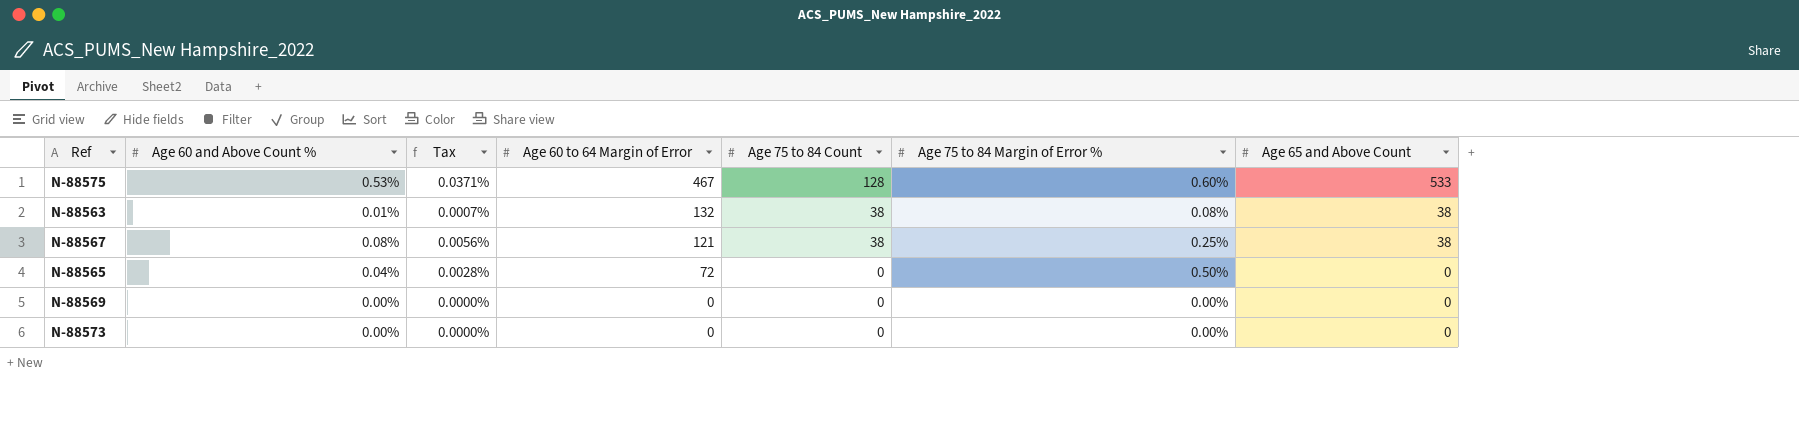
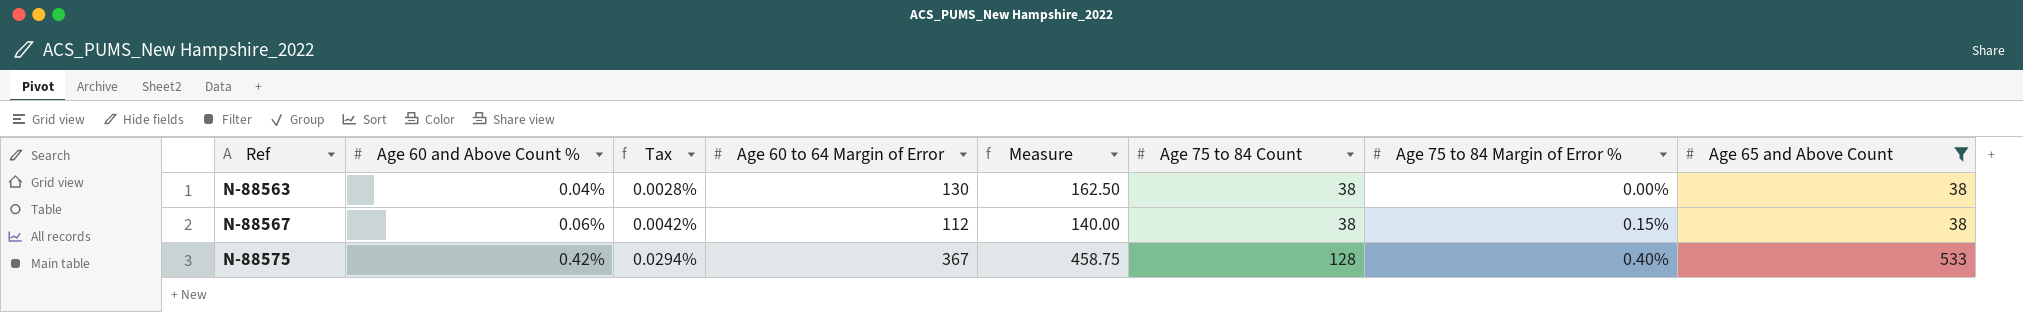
filter: none -> Age 65 and Above Count != 0
row order: Age 60 to 64 Margin of Error descending -> Ref ascending
column Measure | formula: none -> [Age 60 to 64 Margin of Error] * 1.25
N-88563 | Age 60 and Above Count %: 0.01% -> 0.04%
N-88563 | Tax: 0.0007% -> 0.0028%
N-88563 | Age 60 to 64 Margin of Error: 132 -> 130
N-88563 | Age 75 to 84 Margin of Error %: 0.08% -> 0.00%
N-88567 | Age 60 and Above Count %: 0.08% -> 0.06%
N-88567 | Tax: 0.0056% -> 0.0042%
N-88567 | Age 60 to 64 Margin of Error: 121 -> 112
N-88567 | Age 75 to 84 Margin of Error %: 0.25% -> 0.15%
N-88575 | Age 60 and Above Count %: 0.53% -> 0.42%
N-88575 | Tax: 0.0371% -> 0.0294%
N-88575 | Age 60 to 64 Margin of Error: 467 -> 367
N-88575 | Age 75 to 84 Margin of Error %: 0.60% -> 0.40%

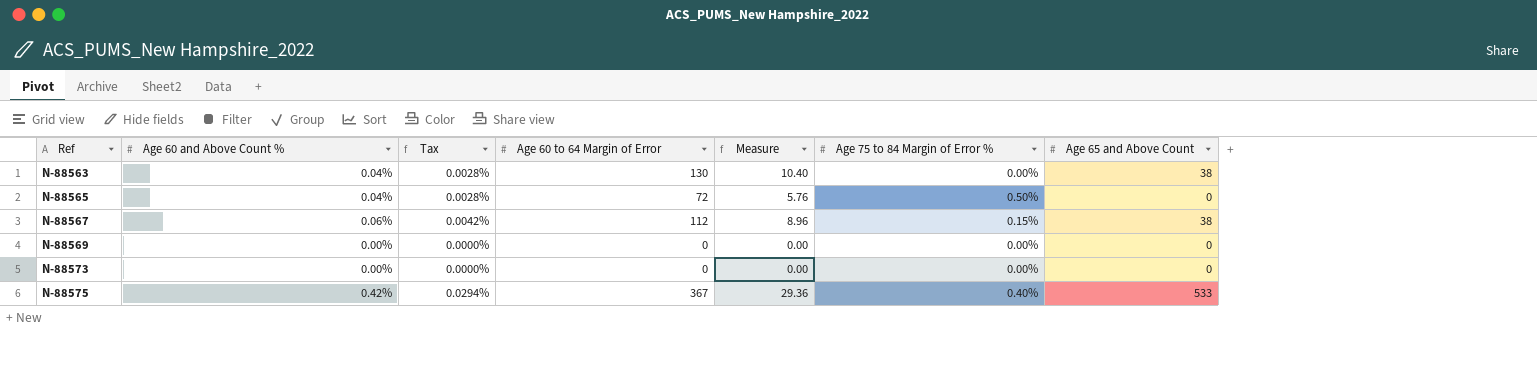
filter: Age 65 and Above Count != 0 -> none
column Age 75 to 84 Count | position: 6 -> none
column Measure | formula: [Age 60 to 64 Margin of Error] * 1.25 -> [Age 60 to 64 Margin of Error] * 0.08

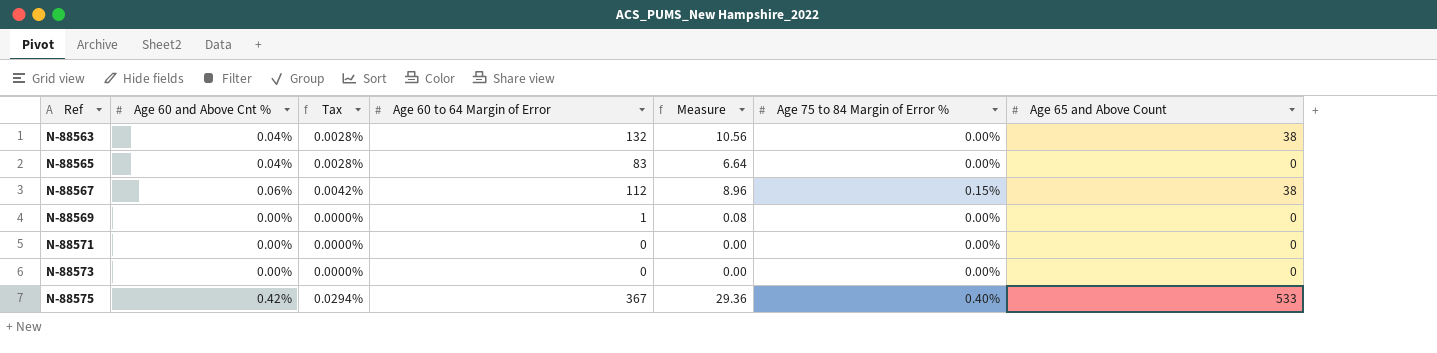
column name: Age 60 and Above Count % -> Age 60 and Above Cnt %
N-88563 | Age 60 to 64 Margin of Error: 130 -> 132
N-88563 | Measure: 10.40 -> 10.56
N-88565 | Age 60 to 64 Margin of Error: 72 -> 83
N-88565 | Measure: 5.76 -> 6.64
N-88565 | Age 75 to 84 Margin of Error %: 0.50% -> 0.00%
N-88569 | Age 60 to 64 Margin of Error: 0 -> 1
N-88569 | Measure: 0.00 -> 0.08
row N-88571: none -> 0.00% | 0.0000% | 0 | 0.00 | 0.00% | 0

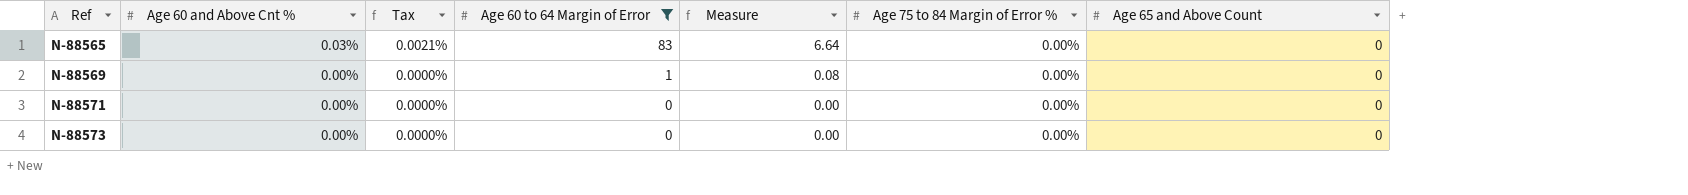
filter: none -> Age 60 to 64 Margin of Error <= 83
N-88565 | Age 60 and Above Cnt %: 0.04% -> 0.03%
N-88565 | Tax: 0.0028% -> 0.0021%

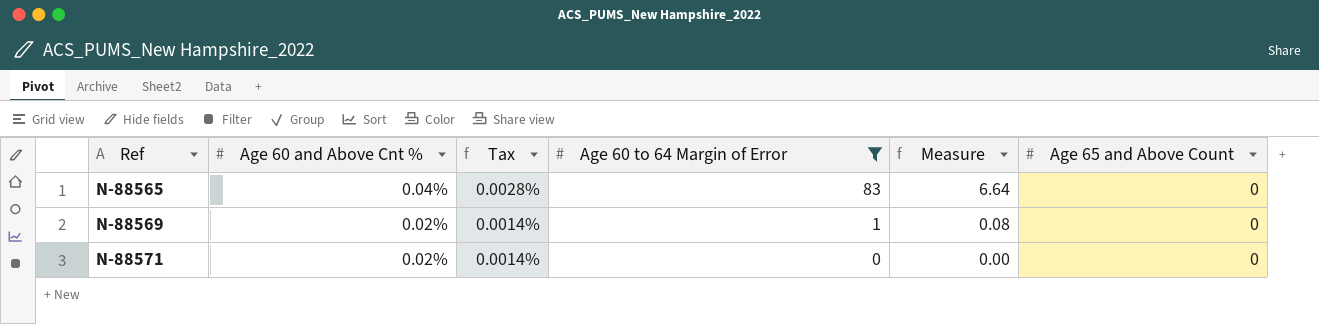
column Age 75 to 84 Margin of Error % | position: 6 -> none
row N-88573: 0.00% | 0.0000% | 0 | 0.00 | 0.00% | 0 -> none
N-88565 | Age 60 and Above Cnt %: 0.03% -> 0.04%
N-88565 | Tax: 0.0021% -> 0.0028%
N-88569 | Age 60 and Above Cnt %: 0.00% -> 0.02%
N-88569 | Tax: 0.0000% -> 0.0014%
N-88571 | Age 60 and Above Cnt %: 0.00% -> 0.02%
N-88571 | Tax: 0.0000% -> 0.0014%

